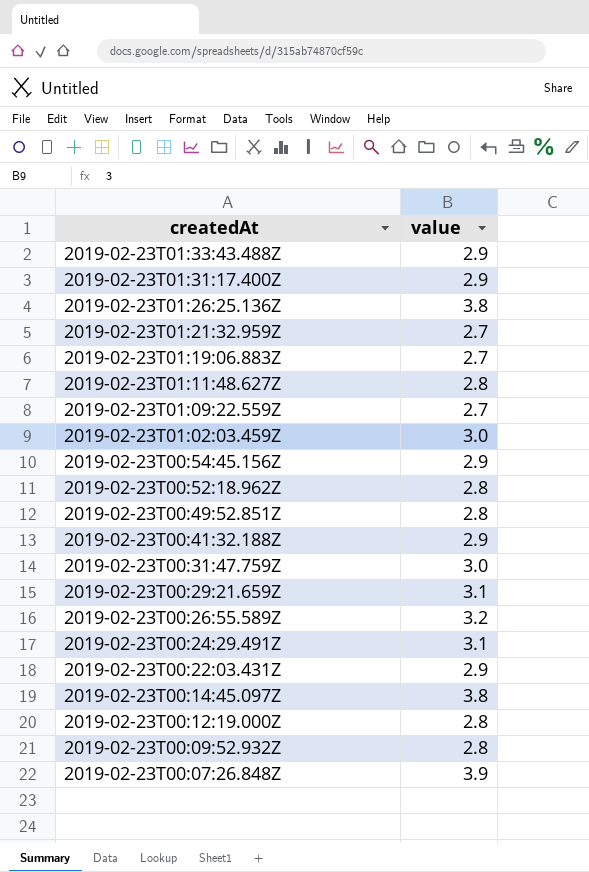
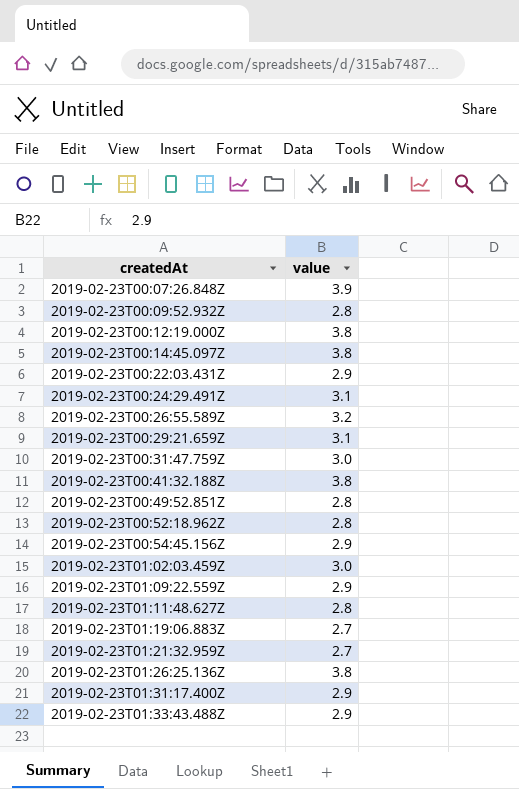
row order: createdAt descending -> createdAt ascending
2019-02-23T00:12:19.000Z | value: 2.8 -> 3.8
2019-02-23T00:41:32.188Z | value: 2.9 -> 3.8
2019-02-23T01:09:22.559Z | value: 2.7 -> 2.9

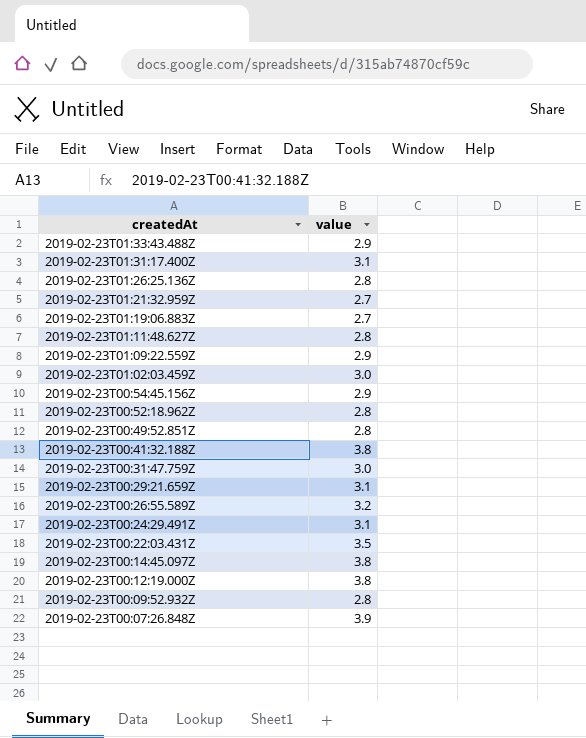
row order: createdAt ascending -> createdAt descending
2019-02-23T01:31:17.400Z | value: 2.9 -> 3.1
2019-02-23T01:26:25.136Z | value: 3.8 -> 2.8
2019-02-23T00:22:03.431Z | value: 2.9 -> 3.5

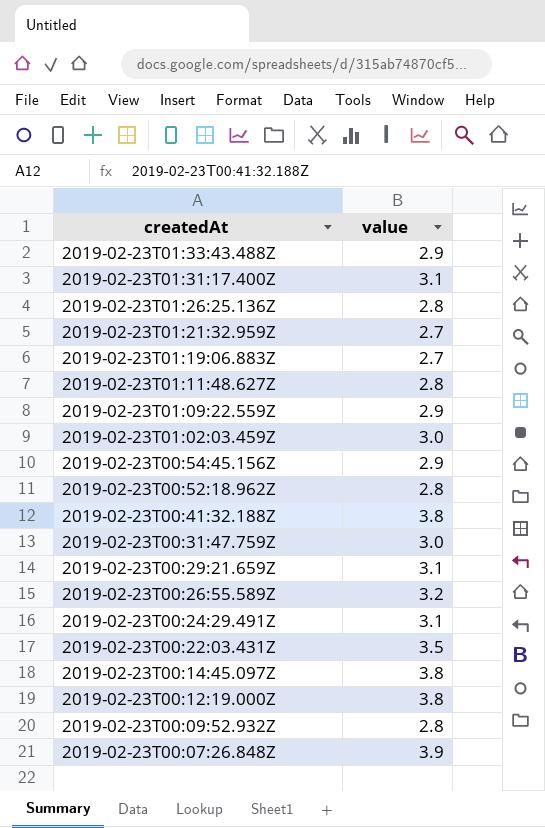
row 2019-02-23T00:49:52.851Z: 2.8 -> none

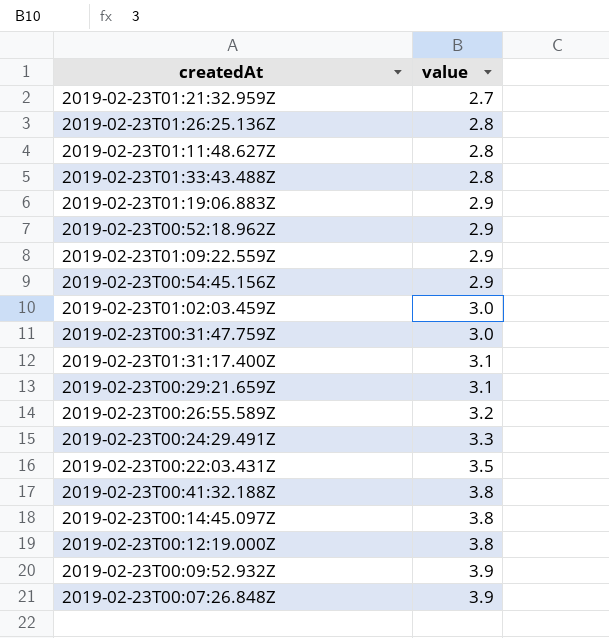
row order: createdAt descending -> value ascending
2019-02-23T01:33:43.488Z | value: 2.9 -> 2.8
2019-02-23T01:19:06.883Z | value: 2.7 -> 2.9
2019-02-23T00:52:18.962Z | value: 2.8 -> 2.9
2019-02-23T00:24:29.491Z | value: 3.1 -> 3.3
2019-02-23T00:09:52.932Z | value: 2.8 -> 3.9

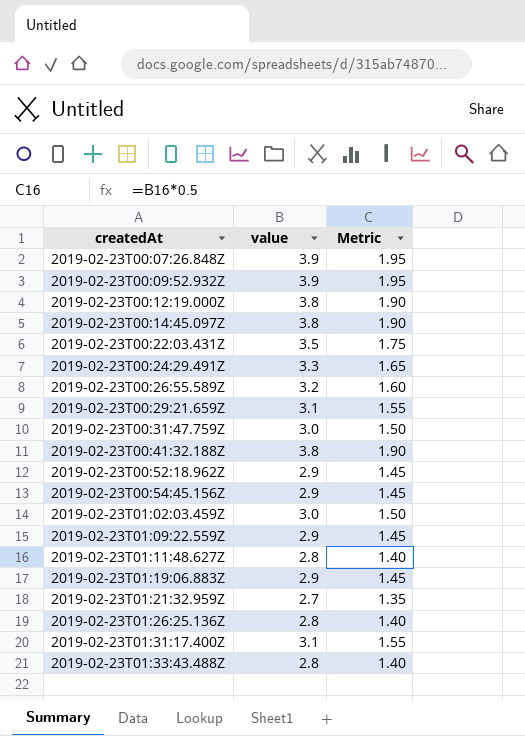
row order: value ascending -> createdAt ascending
column Metric | formula: none -> [value] * 0.5

